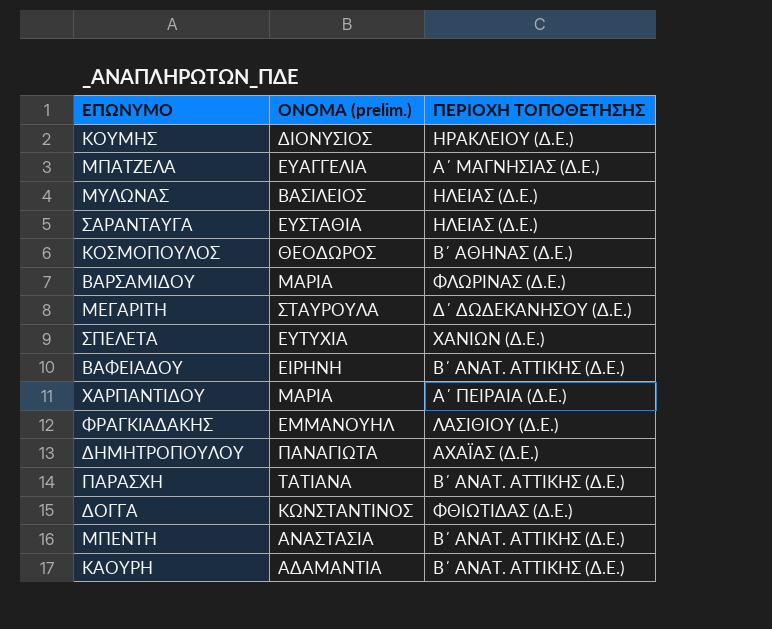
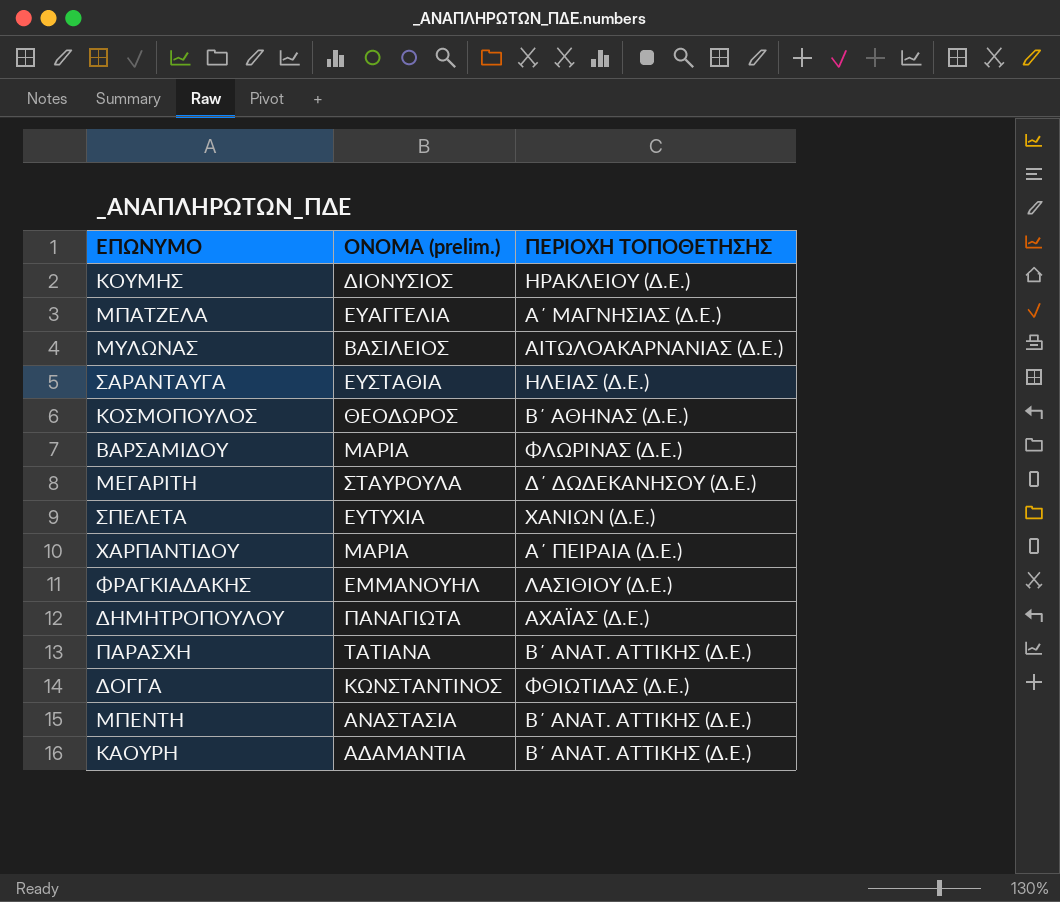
row ΒΑΦΕΙΑΔΟΥ: ΕΙΡΗΝΗ | Β΄ ΑΝΑΤ. ΑΤΤΙΚΗΣ (Δ.Ε.) -> none
ΜΥΛΩΝΑΣ | ΠΕΡΙΟΧΗ ΤΟΠΟΘΕΤΗΣΗΣ: ΗΛΕΙΑΣ (Δ.Ε.) -> ΑΙΤΩΛΟΑΚΑΡΝΑΝΙΑΣ (Δ.Ε.)

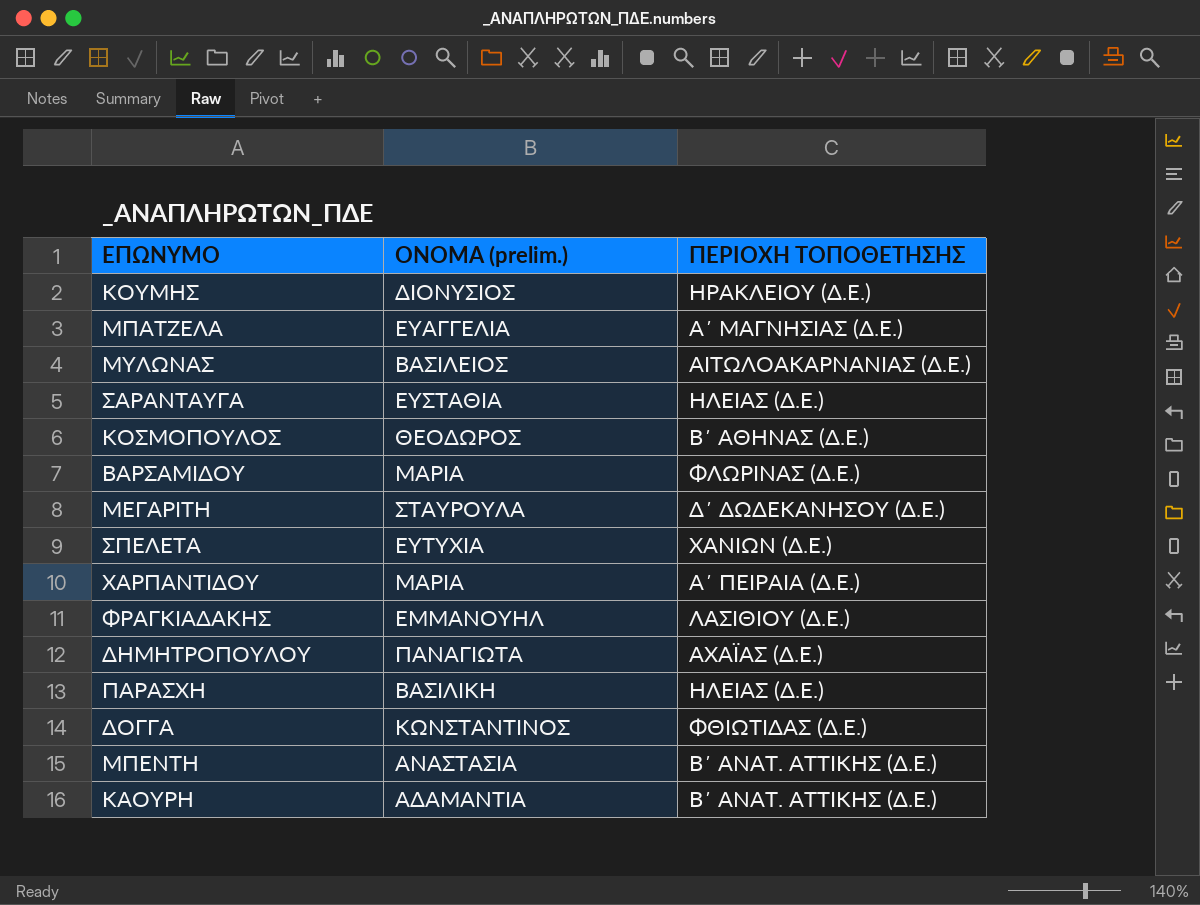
ΠΑΡΑΣΧΗ | ΟΝΟΜΑ (prelim.): ΤΑΤΙΑΝΑ -> ΒΑΣΙΛΙΚΗ
ΠΑΡΑΣΧΗ | ΠΕΡΙΟΧΗ ΤΟΠΟΘΕΤΗΣΗΣ: Β΄ ΑΝΑΤ. ΑΤΤΙΚΗΣ (Δ.Ε.) -> ΗΛΕΙΑΣ (Δ.Ε.)

